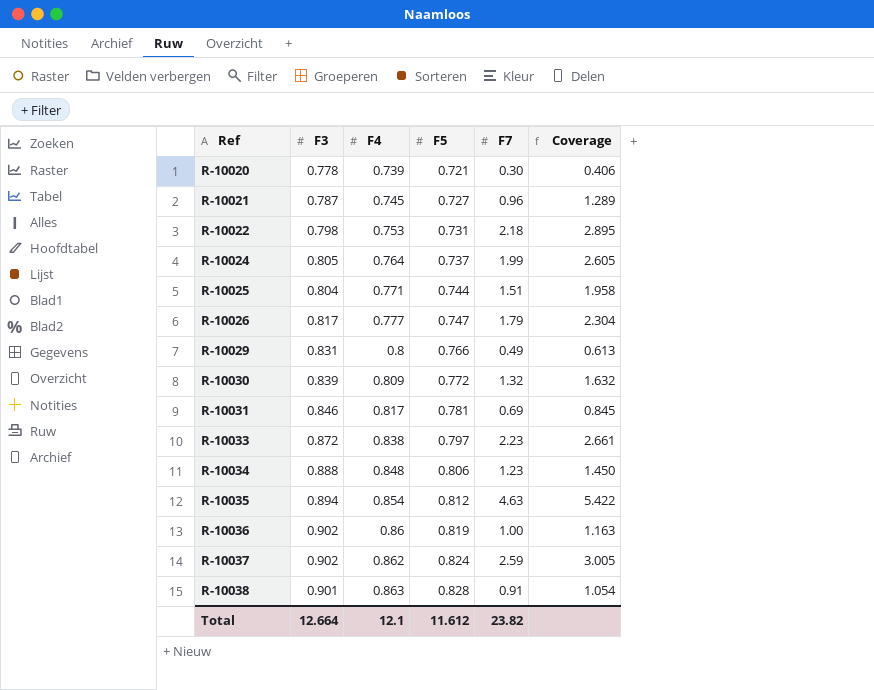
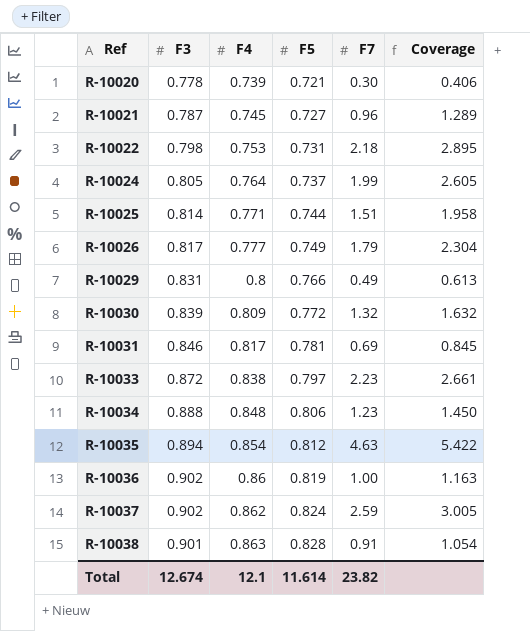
R-10025 | F3: 0.804 -> 0.814
R-10026 | F5: 0.747 -> 0.749
Total | F3: 12.664 -> 12.674
Total | F5: 11.612 -> 11.614

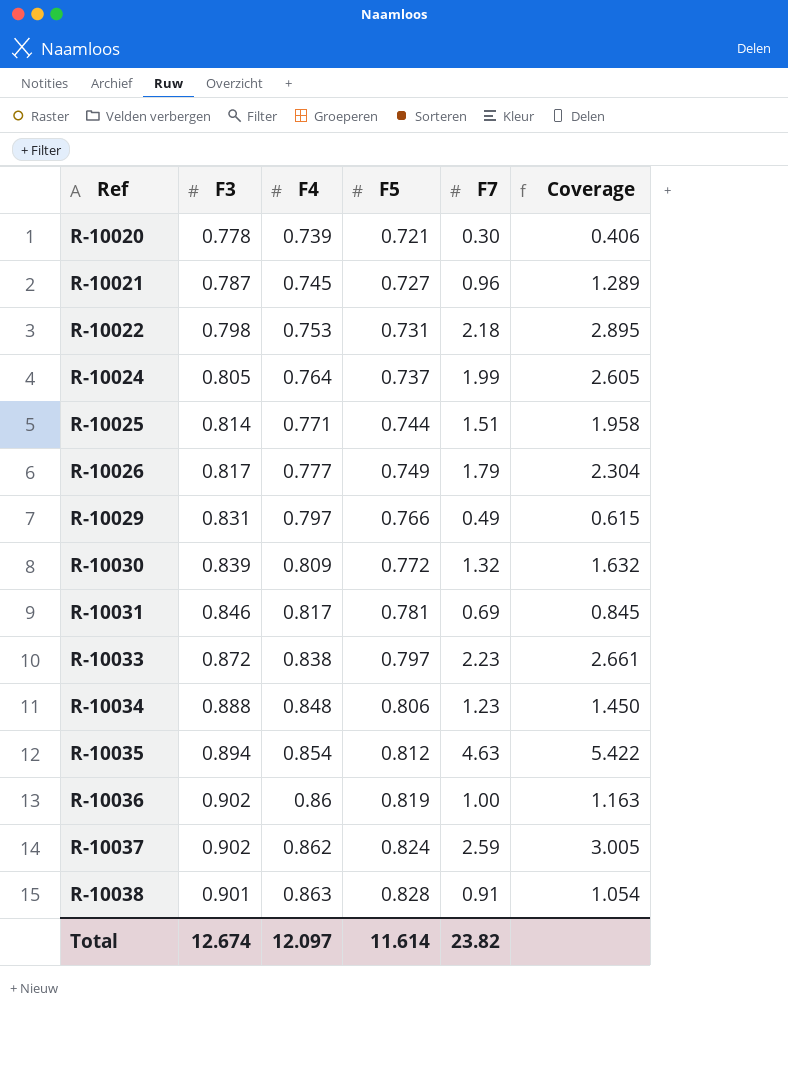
R-10029 | F4: 0.8 -> 0.797
R-10029 | Coverage: 0.613 -> 0.615
Total | F4: 12.1 -> 12.097

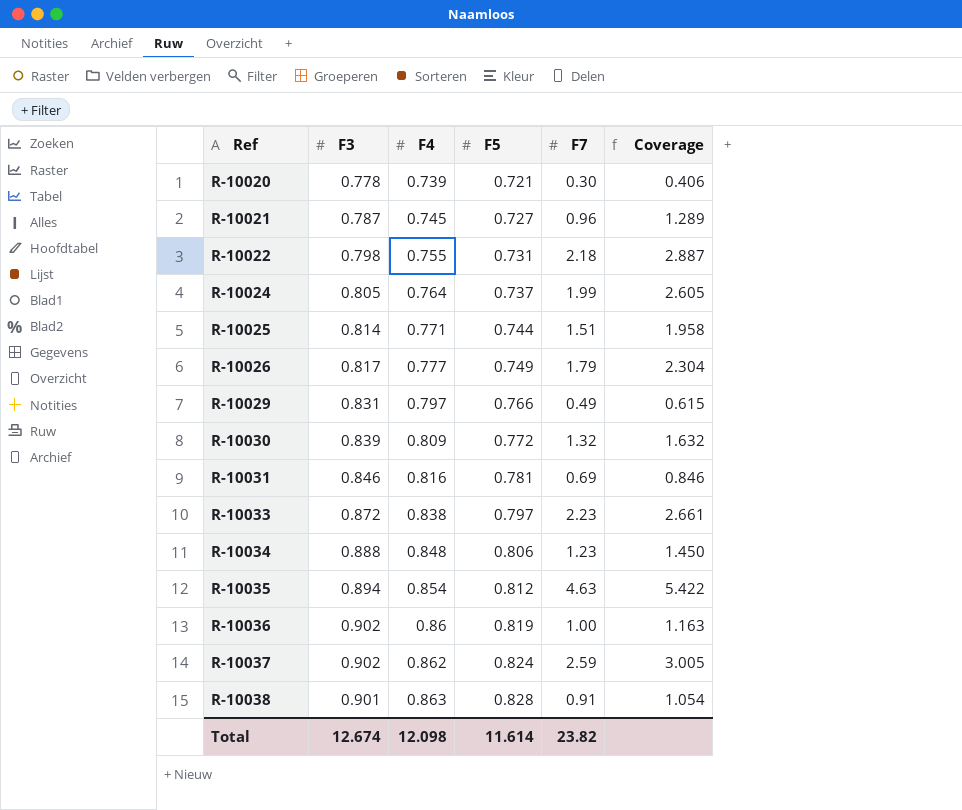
R-10022 | F4: 0.753 -> 0.755
R-10022 | Coverage: 2.895 -> 2.887
R-10031 | F4: 0.817 -> 0.816
R-10031 | Coverage: 0.845 -> 0.846
Total | F4: 12.097 -> 12.098

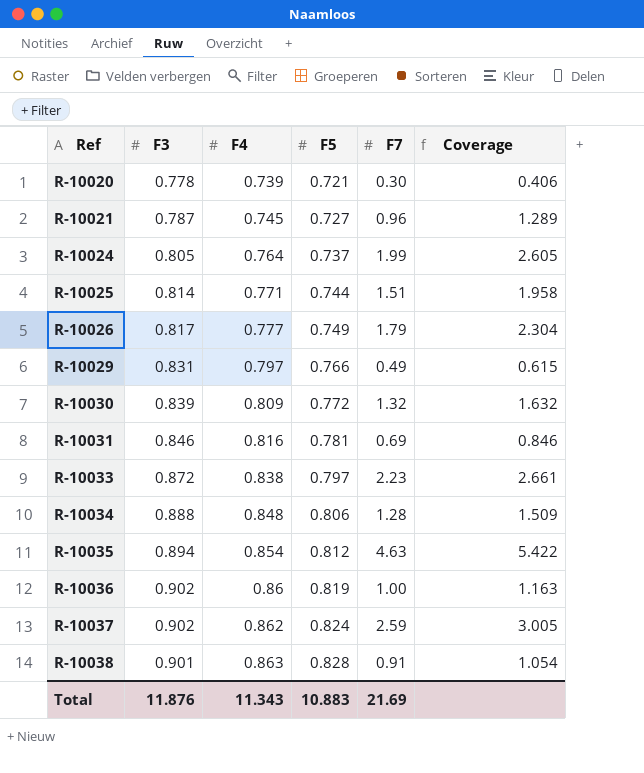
row R-10022: 0.798 | 0.755 | 0.731 | 2.18 | 2.887 -> none
R-10034 | F7: 1.23 -> 1.28
R-10034 | Coverage: 1.450 -> 1.509
Total | F3: 12.674 -> 11.876
Total | F4: 12.098 -> 11.343
Total | F5: 11.614 -> 10.883
Total | F7: 23.82 -> 21.69

